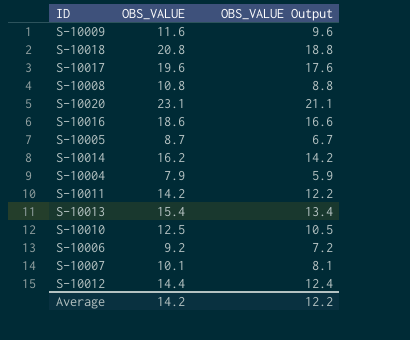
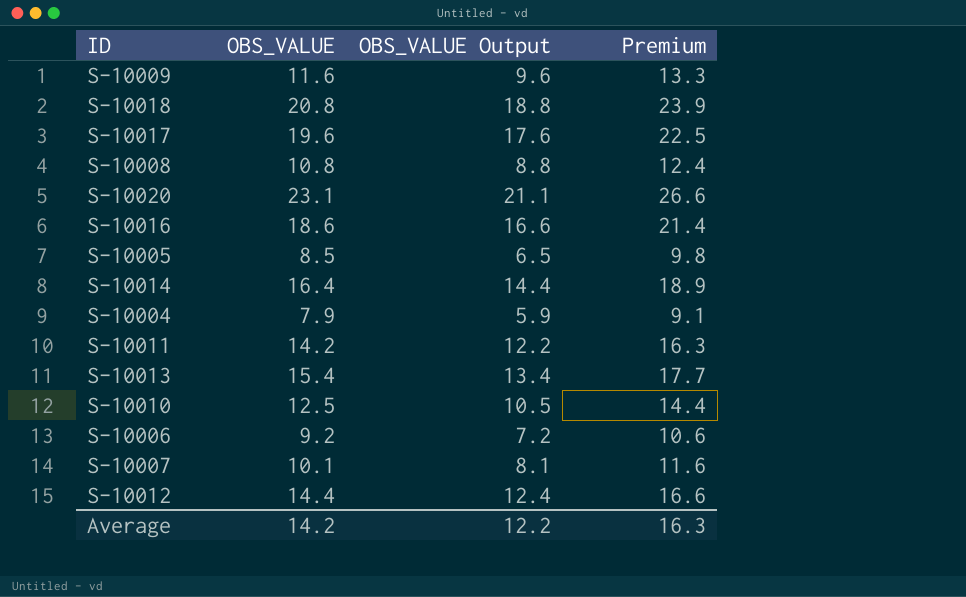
column Premium | formula: none -> [OBS_VALUE] * 1.15
S-10005 | OBS_VALUE: 8.7 -> 8.5
S-10005 | OBS_VALUE Output: 6.7 -> 6.5
S-10014 | OBS_VALUE: 16.2 -> 16.4
S-10014 | OBS_VALUE Output: 14.2 -> 14.4

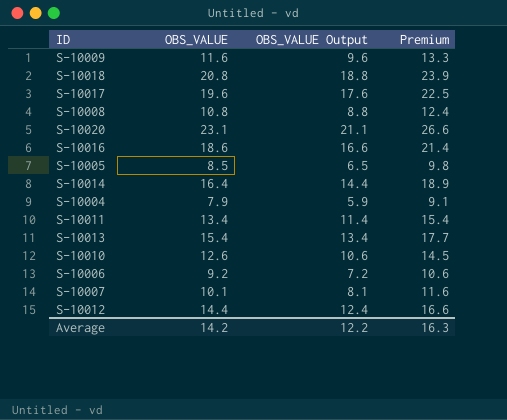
S-10011 | OBS_VALUE: 14.2 -> 13.4
S-10011 | OBS_VALUE Output: 12.2 -> 11.4
S-10011 | Premium: 16.3 -> 15.4
S-10010 | OBS_VALUE: 12.5 -> 12.6
S-10010 | OBS_VALUE Output: 10.5 -> 10.6
S-10010 | Premium: 14.4 -> 14.5

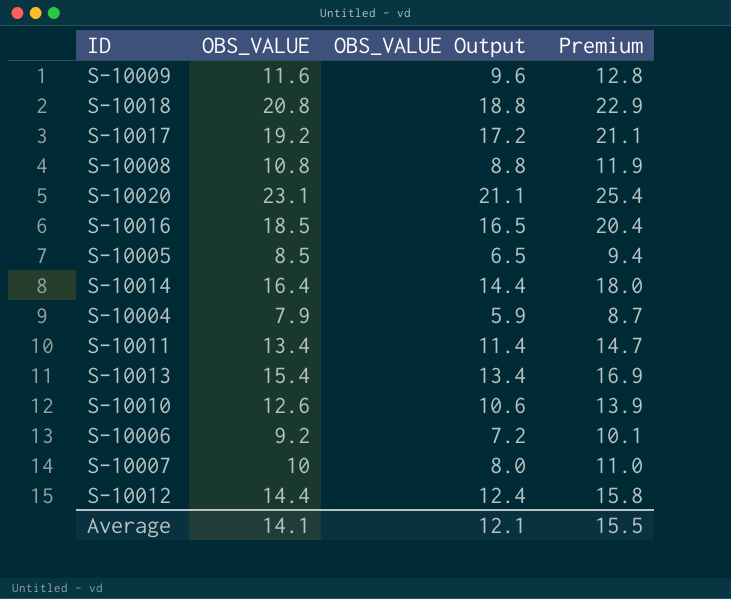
column Premium | formula: [OBS_VALUE] * 1.15 -> [OBS_VALUE] * 1.1
S-10017 | OBS_VALUE: 19.6 -> 19.2
S-10017 | OBS_VALUE Output: 17.6 -> 17.2
S-10016 | OBS_VALUE: 18.6 -> 18.5
S-10016 | OBS_VALUE Output: 16.6 -> 16.5
S-10007 | OBS_VALUE: 10.1 -> 10
S-10007 | OBS_VALUE Output: 8.1 -> 8.0
Average | OBS_VALUE: 14.2 -> 14.1
Average | OBS_VALUE Output: 12.2 -> 12.1
Average | Premium: 16.3 -> 15.5

